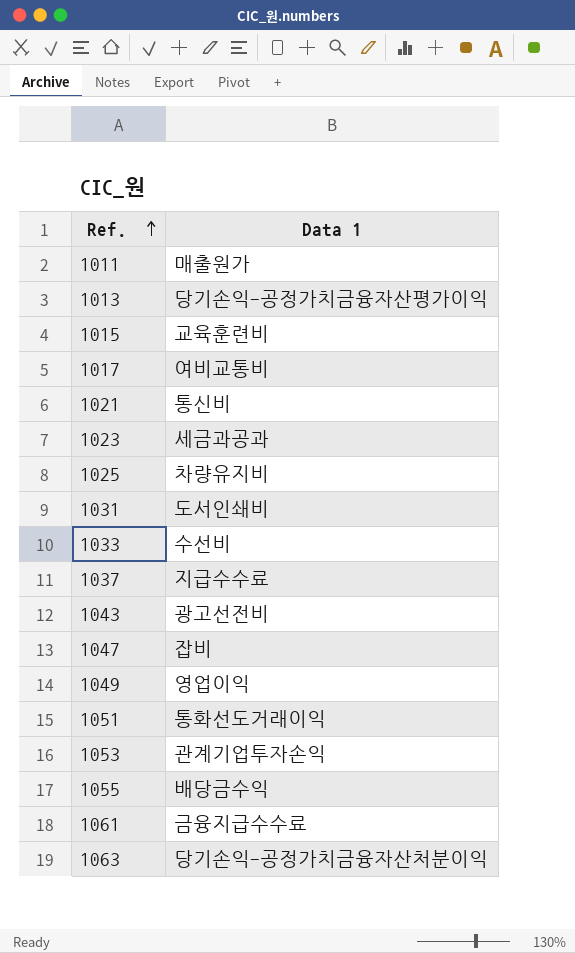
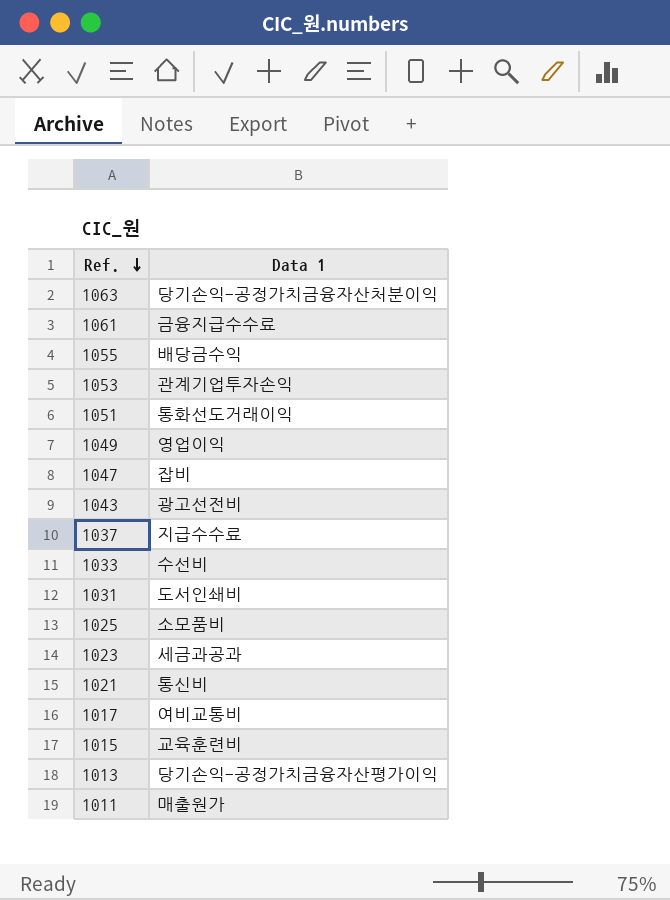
row order: Ref. ascending -> Ref. descending
1025 | Data 1: 차량유지비 -> 소모품비

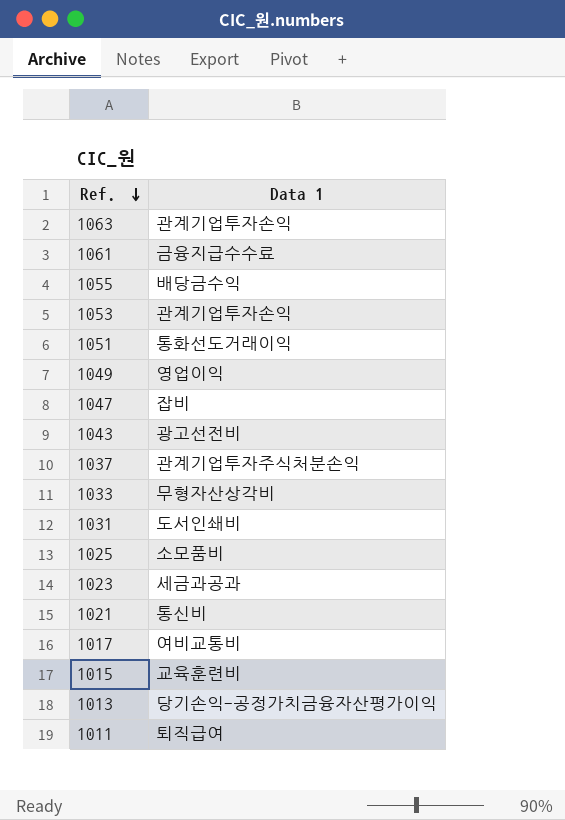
1063 | Data 1: 당기손익-공정가치금융자산처분이익 -> 관계기업투자손익
1037 | Data 1: 지급수수료 -> 관계기업투자주식처분손익
1033 | Data 1: 수선비 -> 무형자산상각비
1011 | Data 1: 매출원가 -> 퇴직급여

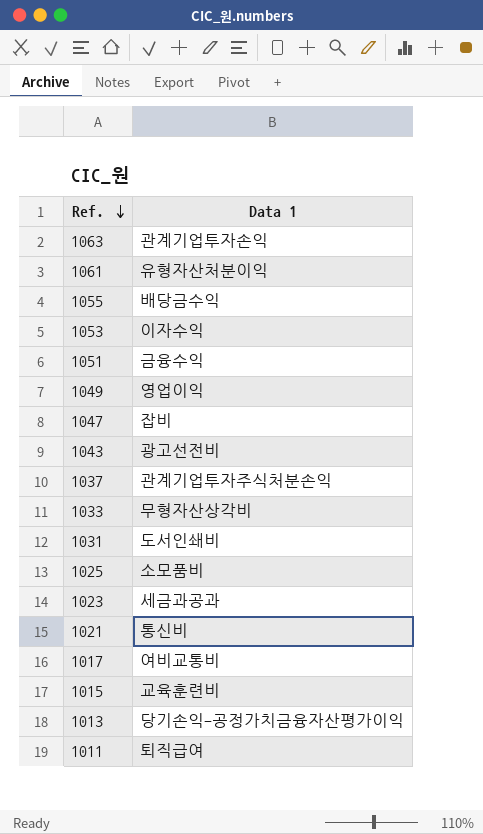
1061 | Data 1: 금융지급수수료 -> 유형자산처분이익
1053 | Data 1: 관계기업투자손익 -> 이자수익
1051 | Data 1: 통화선도거래이익 -> 금융수익

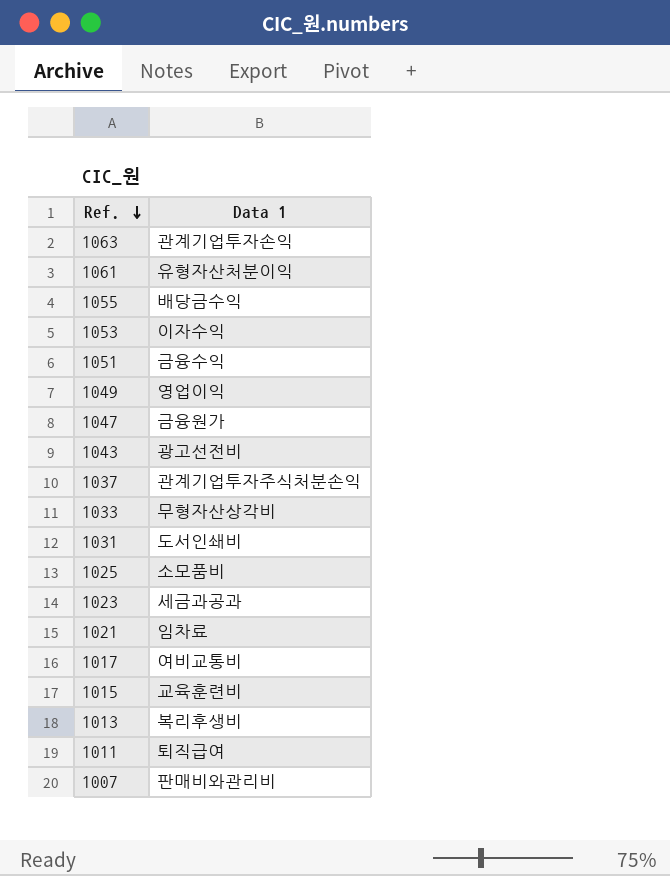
1047 | Data 1: 잡비 -> 금융원가
1021 | Data 1: 통신비 -> 임차료
1013 | Data 1: 당기손익-공정가치금융자산평가이익 -> 복리후생비
row 1007: none -> 판매비와관리비

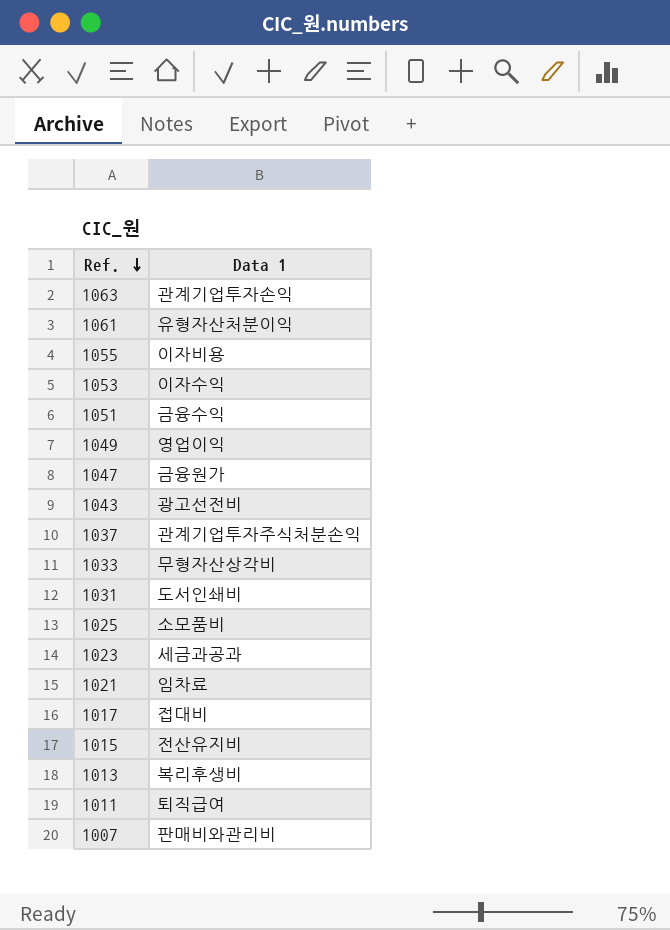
1055 | Data 1: 배당금수익 -> 이자비용
1017 | Data 1: 여비교통비 -> 접대비
1015 | Data 1: 교육훈련비 -> 전산유지비

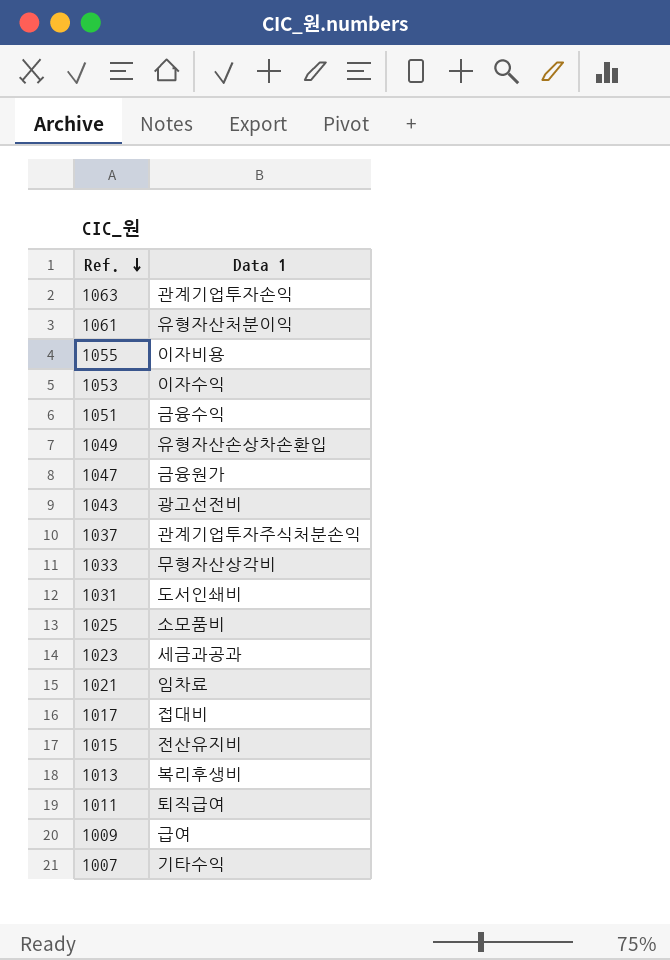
1049 | Data 1: 영업이익 -> 유형자산손상차손환입
row 1009: none -> 급여
1007 | Data 1: 판매비와관리비 -> 기타수익

